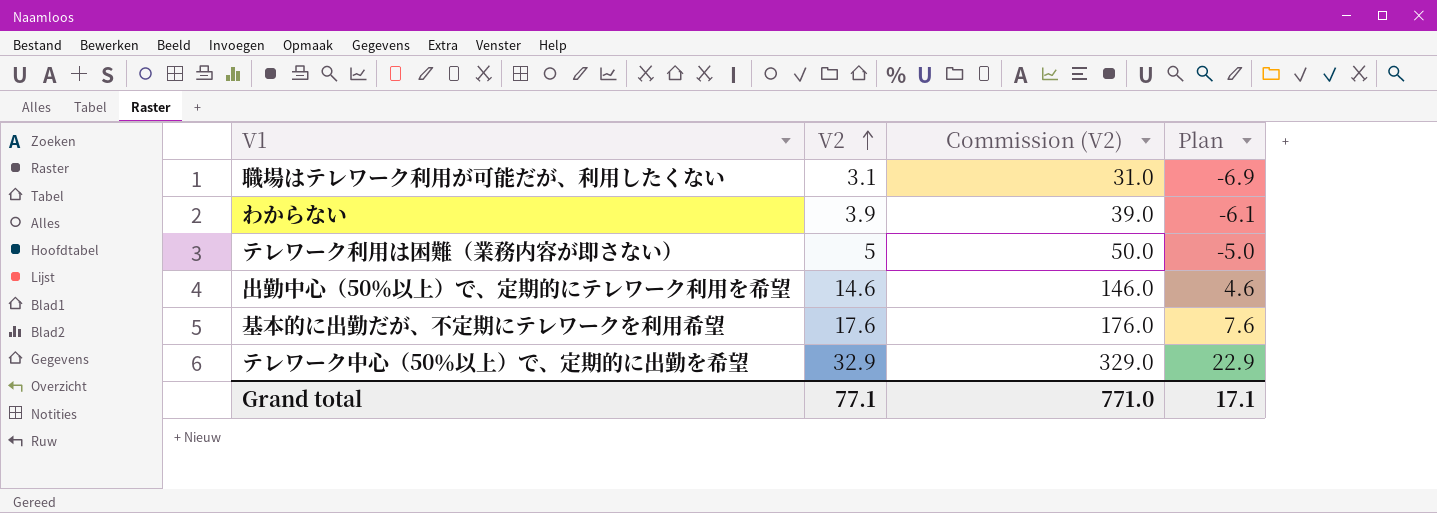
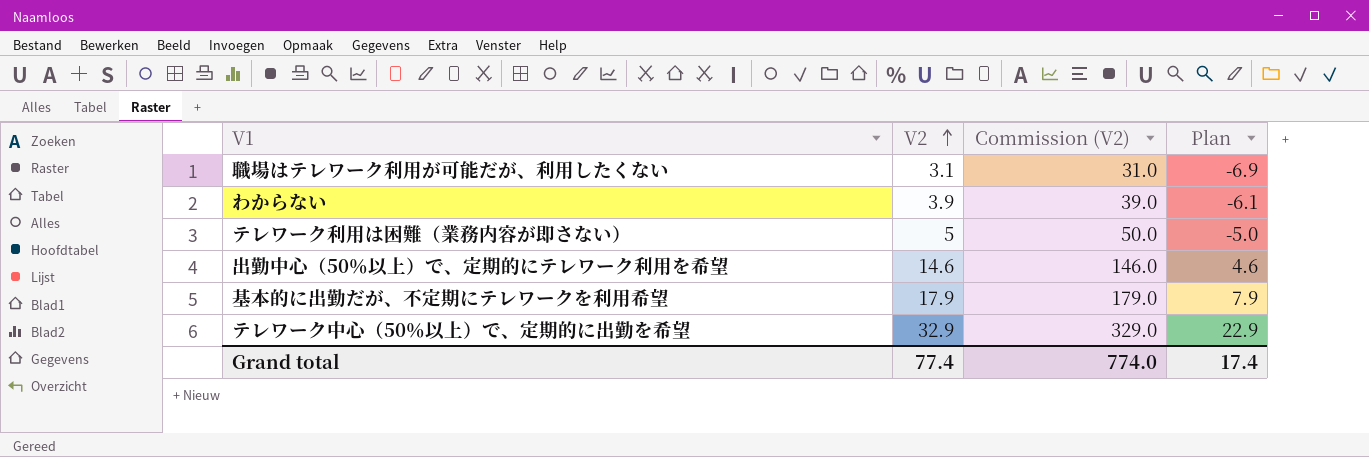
基本的に出勤だが、不定期にテレワークを利用希望 | V2: 17.6 -> 17.9
基本的に出勤だが、不定期にテレワークを利用希望 | Commission (V2): 176.0 -> 179.0
基本的に出勤だが、不定期にテレワークを利用希望 | Plan: 7.6 -> 7.9
Grand total | V2: 77.1 -> 77.4
Grand total | Commission (V2): 771.0 -> 774.0
Grand total | Plan: 17.1 -> 17.4

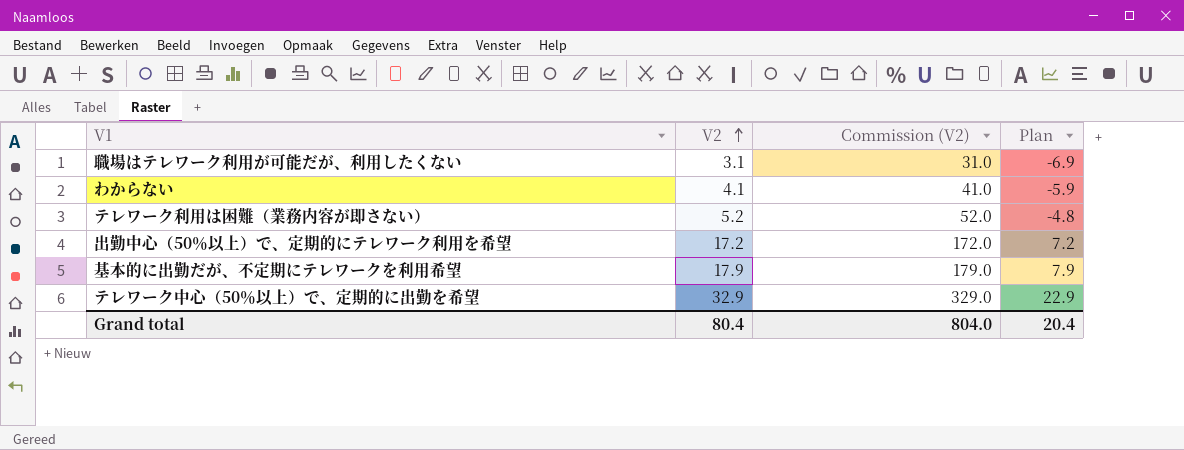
わからない | V2: 3.9 -> 4.1
わからない | Commission (V2): 39.0 -> 41.0
わからない | Plan: -6.1 -> -5.9
テレワーク利用は困難（業務内容が即さない） | V2: 5 -> 5.2
テレワーク利用は困難（業務内容が即さない） | Commission (V2): 50.0 -> 52.0
テレワーク利用は困難（業務内容が即さない） | Plan: -5.0 -> -4.8
出勤中心（50％以上）で、定期的にテレワーク利用を希望 | V2: 14.6 -> 17.2
出勤中心（50％以上）で、定期的にテレワーク利用を希望 | Commission (V2): 146.0 -> 172.0
出勤中心（50％以上）で、定期的にテレワーク利用を希望 | Plan: 4.6 -> 7.2
Grand total | V2: 77.4 -> 80.4
Grand total | Commission (V2): 774.0 -> 804.0
Grand total | Plan: 17.4 -> 20.4

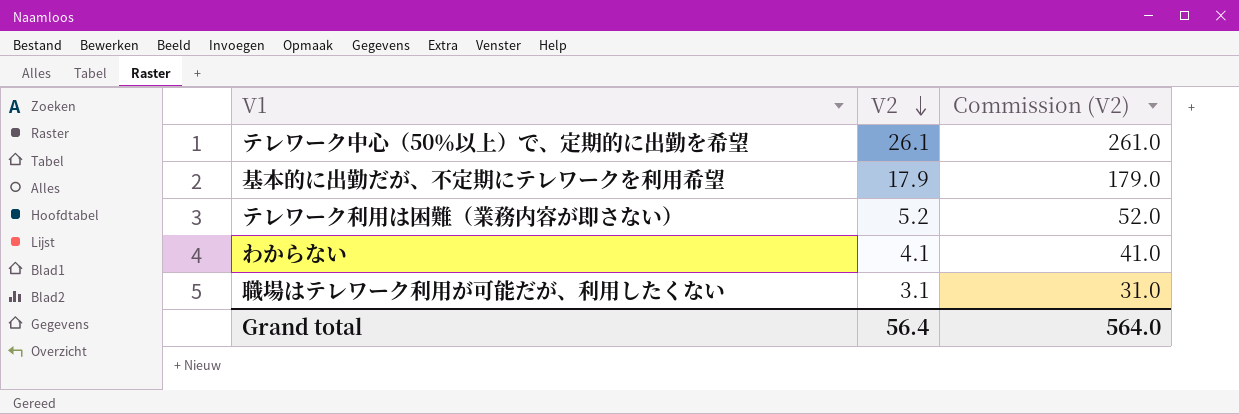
row order: V2 ascending -> V2 descending
column Plan | formula: [V2] - 10 -> none
row 出勤中心（50％以上）で、定期的にテレワーク利用を希望: 17.2 | 172.0 | 7.2 -> none
テレワーク中⼼（50％以上）で、定期的に出勤を希望 | V2: 32.9 -> 26.1
テレワーク中⼼（50％以上）で、定期的に出勤を希望 | Commission (V2): 329.0 -> 261.0
Grand total | V2: 80.4 -> 56.4
Grand total | Commission (V2): 804.0 -> 564.0

